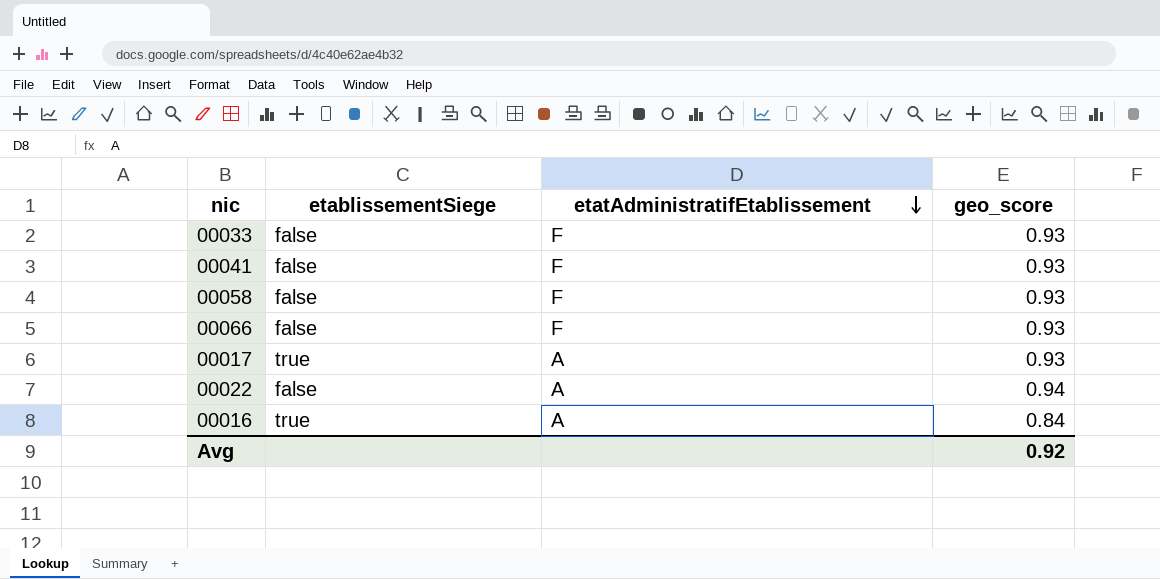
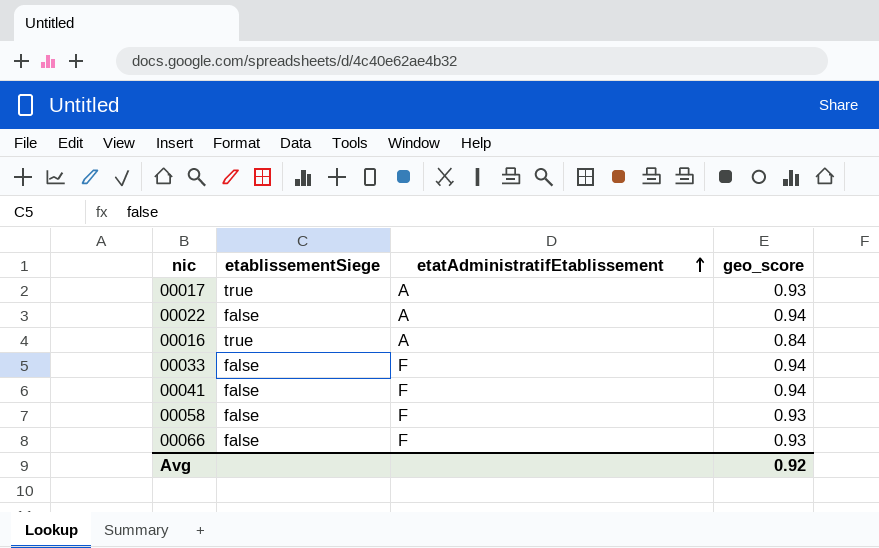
row order: etatAdministratifEtablissement descending -> etatAdministratifEtablissement ascending
00033 | geo_score: 0.93 -> 0.94
00041 | geo_score: 0.93 -> 0.94

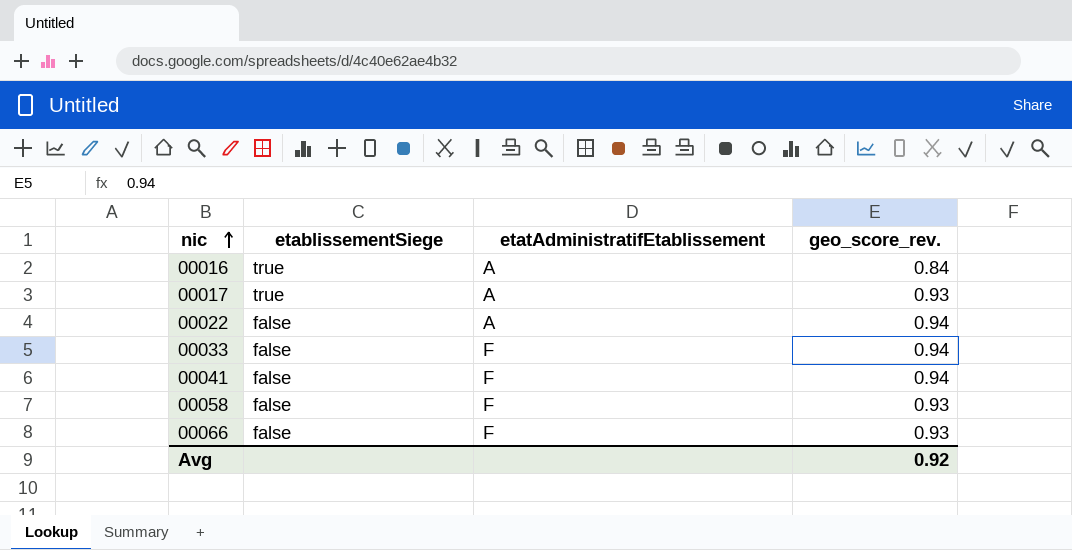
row order: etatAdministratifEtablissement ascending -> nic ascending
column name: geo_score -> geo_score_rev.

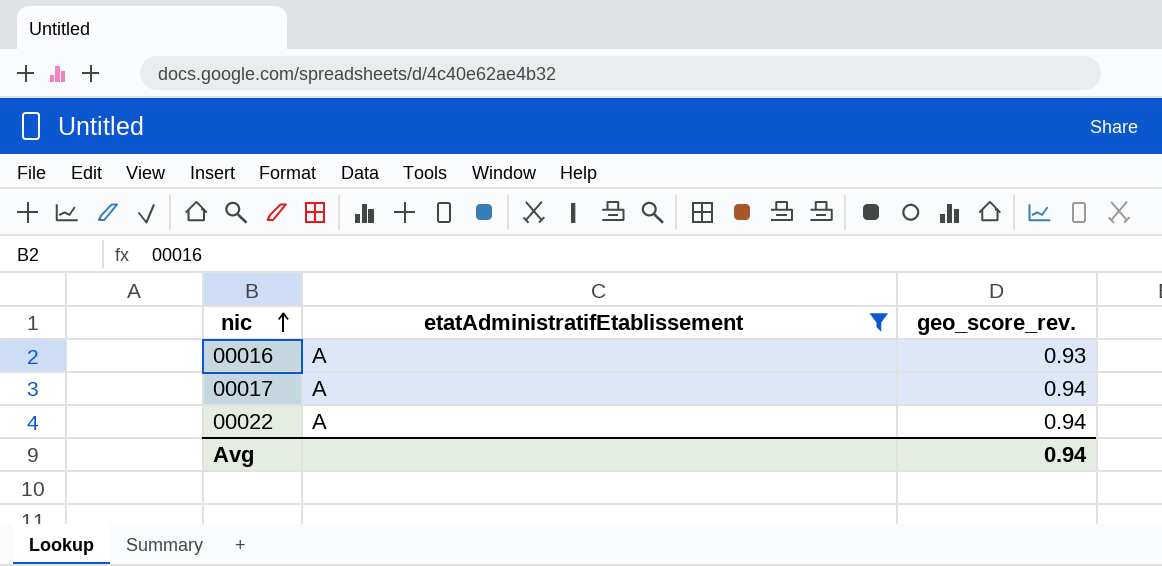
filter: none -> etatAdministratifEtablissement = A
column etablissementSiege | position: 2 -> none
00016 | geo_score_rev.: 0.84 -> 0.93
00017 | geo_score_rev.: 0.93 -> 0.94
Avg | geo_score_rev.: 0.92 -> 0.94

